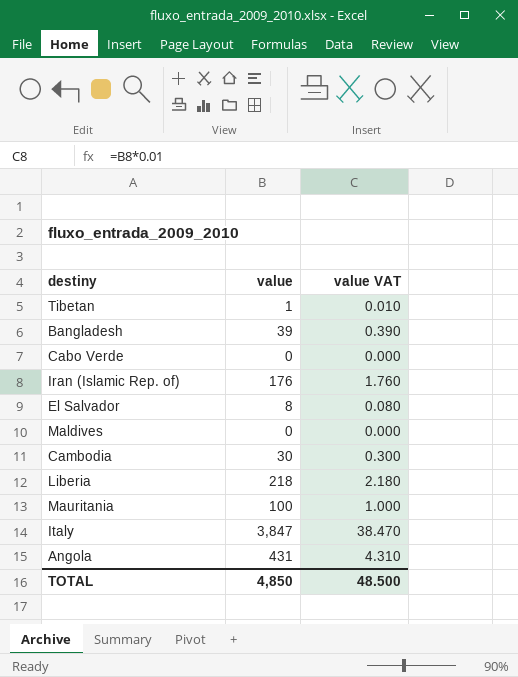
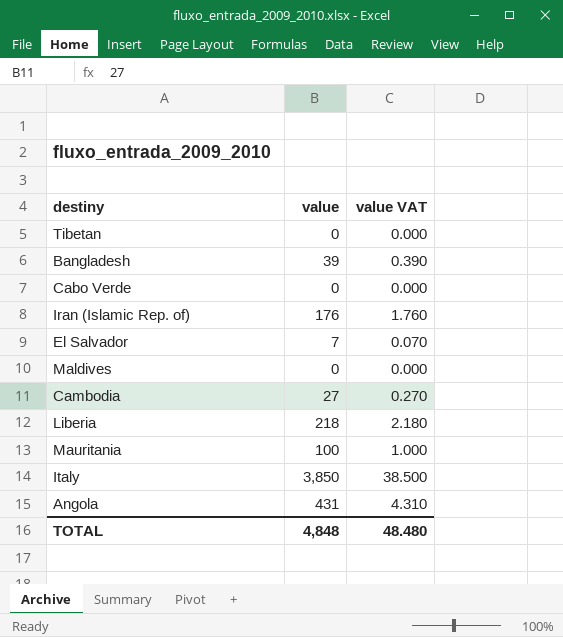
Tibetan | value: 1 -> 0
Tibetan | value VAT: 0.010 -> 0.000
El Salvador | value: 8 -> 7
El Salvador | value VAT: 0.080 -> 0.070
Cambodia | value: 30 -> 27
Cambodia | value VAT: 0.300 -> 0.270
Italy | value: 3,847 -> 3,850
Italy | value VAT: 38.470 -> 38.500
TOTAL | value: 4,850 -> 4,848
TOTAL | value VAT: 48.500 -> 48.480

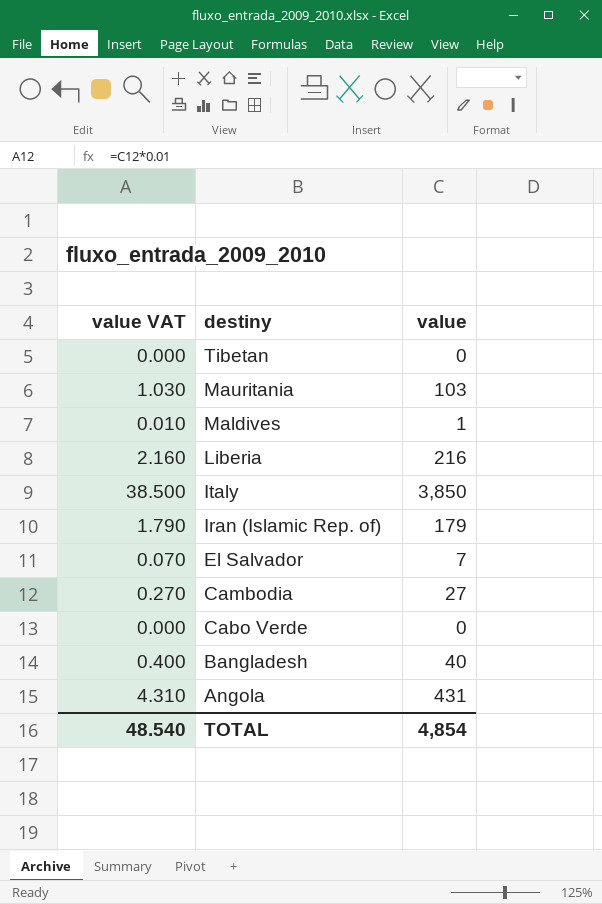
row order: none -> destiny descending
column value VAT | position: 3 -> 1
Mauritania | value VAT: 1.000 -> 1.030
Mauritania | value: 100 -> 103
Maldives | value VAT: 0.000 -> 0.010
Maldives | value: 0 -> 1
Liberia | value VAT: 2.180 -> 2.160
Liberia | value: 218 -> 216
Iran (Islamic Rep. of) | value VAT: 1.760 -> 1.790
Iran (Islamic Rep. of) | value: 176 -> 179
Bangladesh | value VAT: 0.390 -> 0.400
Bangladesh | value: 39 -> 40
TOTAL | value VAT: 48.480 -> 48.540
TOTAL | value: 4,848 -> 4,854

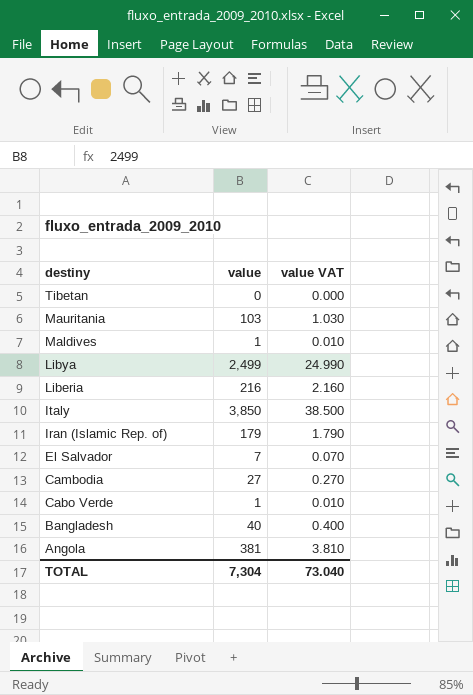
column value VAT | position: 1 -> 3
row Libya: none -> 2,499 | 24.990
Cabo Verde | value: 0 -> 1
Cabo Verde | value VAT: 0.000 -> 0.010
Angola | value: 431 -> 381
Angola | value VAT: 4.310 -> 3.810
TOTAL | value: 4,854 -> 7,304
TOTAL | value VAT: 48.540 -> 73.040

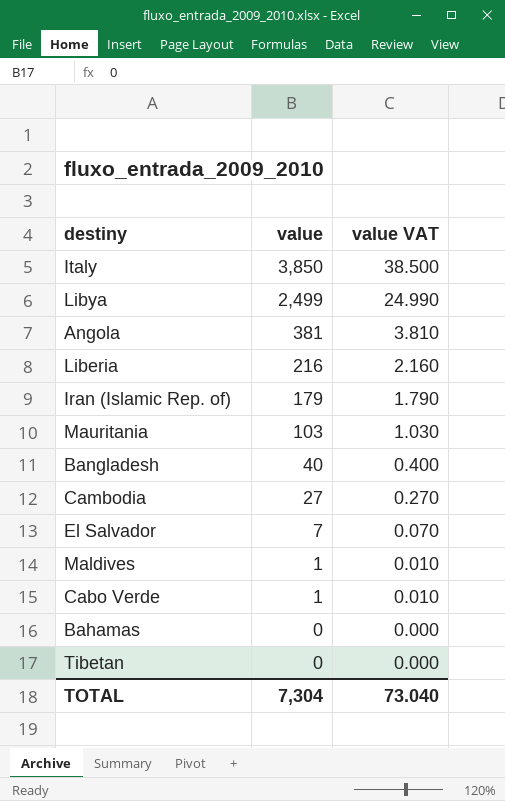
row order: destiny descending -> value descending
row Bahamas: none -> 0 | 0.000

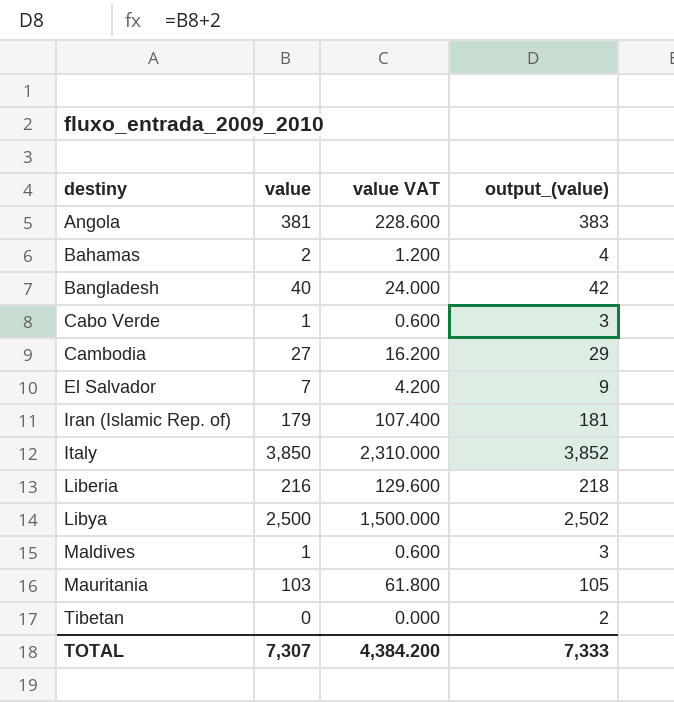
row order: value descending -> destiny ascending
column value VAT | formula: [value] * 0.01 -> [value] * 0.6
column output_(value) | formula: none -> [value] + 2
Bahamas | value: 0 -> 2
Libya | value: 2,499 -> 2,500
TOTAL | value: 7,304 -> 7,307
TOTAL | value VAT: 73.040 -> 4,384.200

